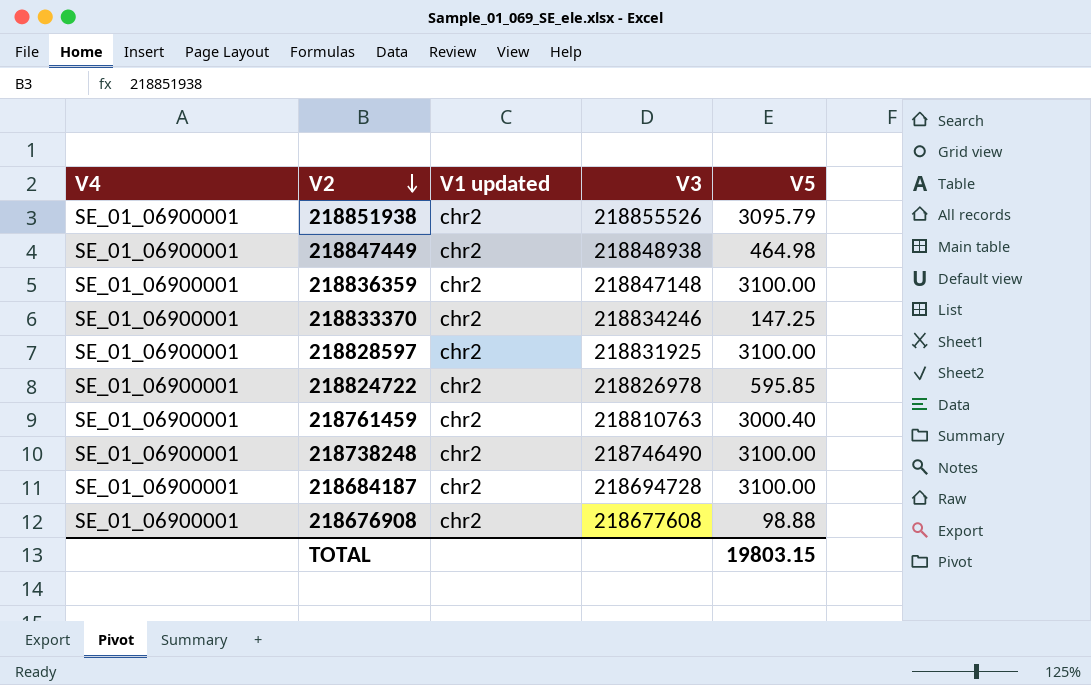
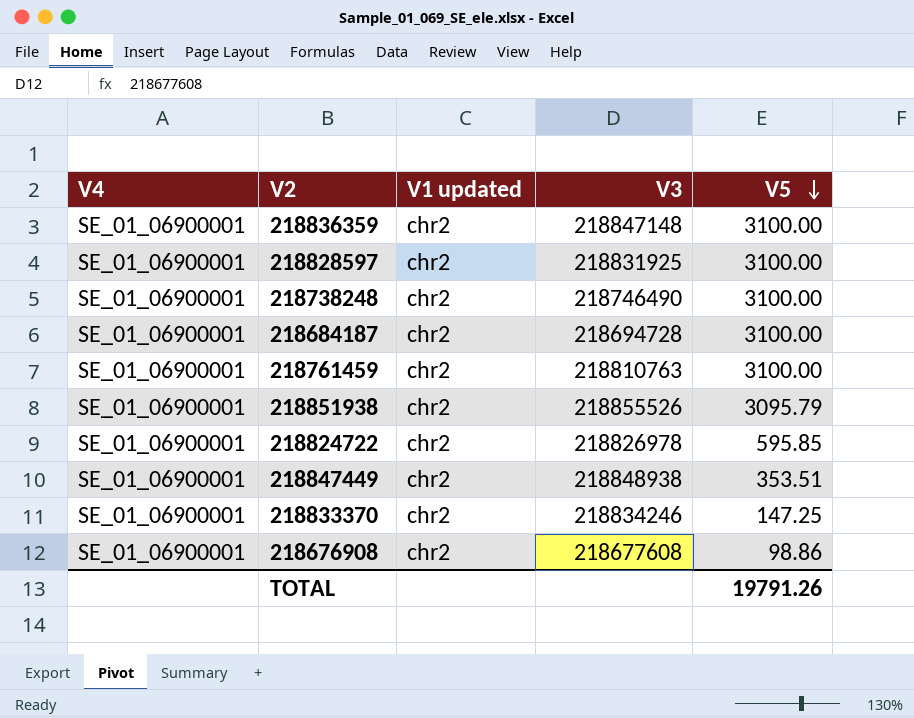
row order: V2 descending -> V5 descending
218761459 | V5: 3000.40 -> 3100.00
218847449 | V5: 464.98 -> 353.51
218676908 | V5: 98.88 -> 98.86
TOTAL | V5: 19803.15 -> 19791.26

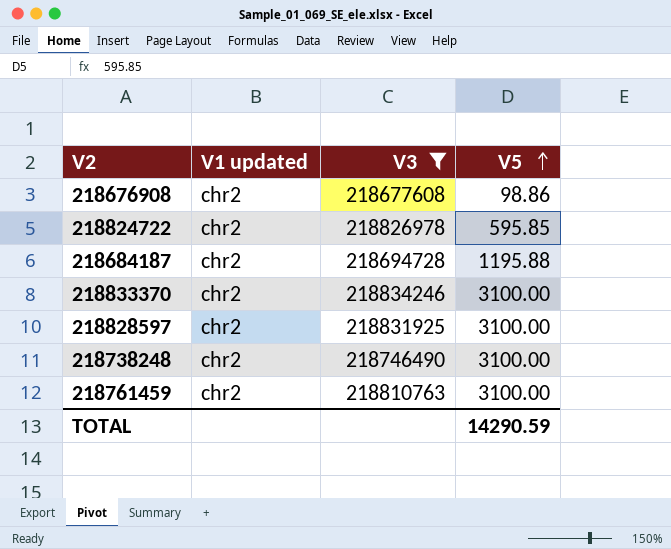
filter: none -> V3 <= 218834246
row order: V5 descending -> V5 ascending
column V4 | position: 1 -> none
218684187 | V5: 3100.00 -> 1195.88
218833370 | V5: 147.25 -> 3100.00
TOTAL | V5: 19791.26 -> 14290.59

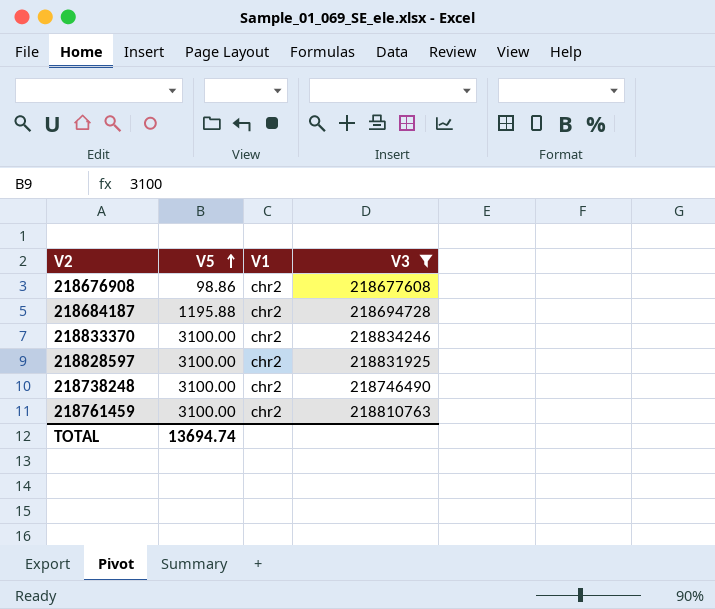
column V5 | position: 4 -> 2
column name: V1 updated -> V1
row 218824722: chr2 | 218826978 | 595.85 -> none
TOTAL | V5: 14290.59 -> 13694.74

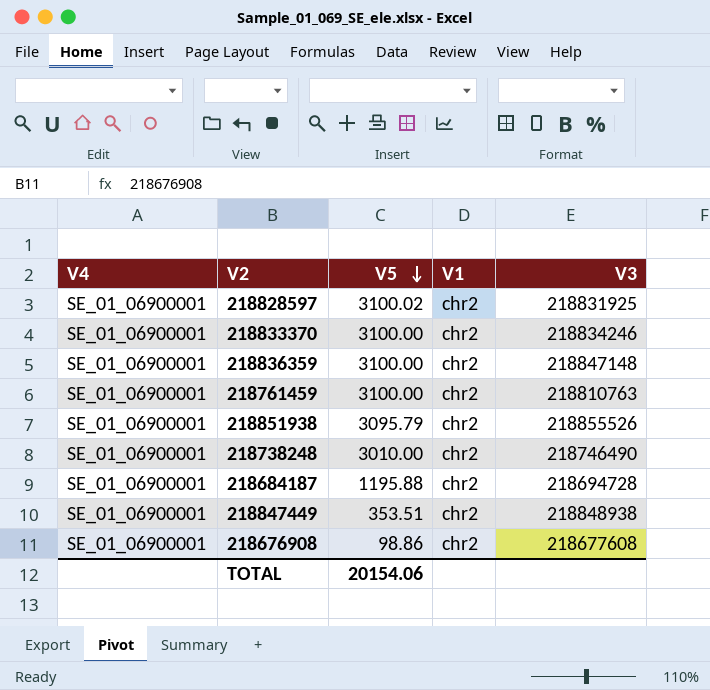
filter: V3 <= 218834246 -> none
row order: V5 ascending -> V5 descending
column V4 | position: none -> 1
218828597 | V5: 3100.00 -> 3100.02
218738248 | V5: 3100.00 -> 3010.00
TOTAL | V5: 13694.74 -> 20154.06

